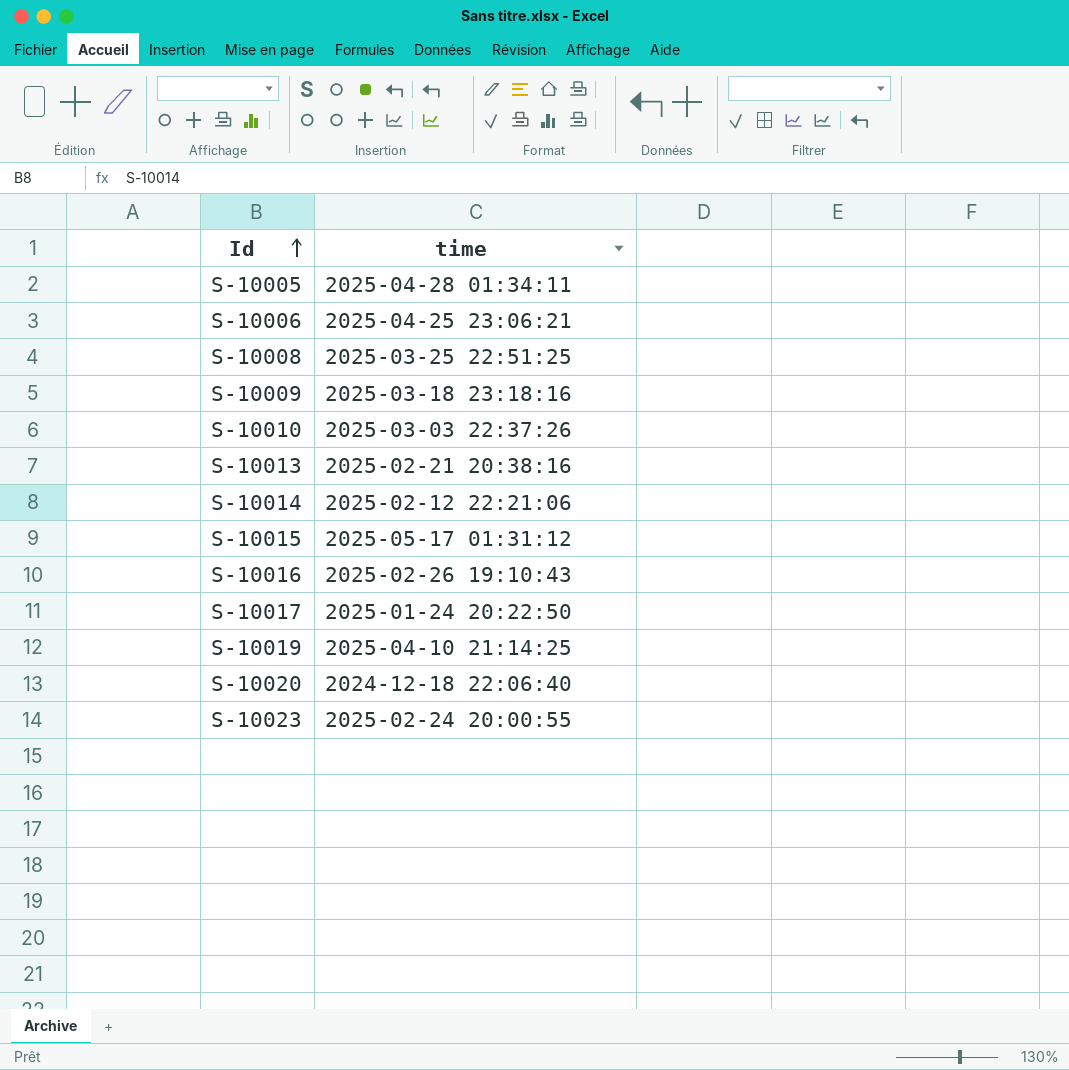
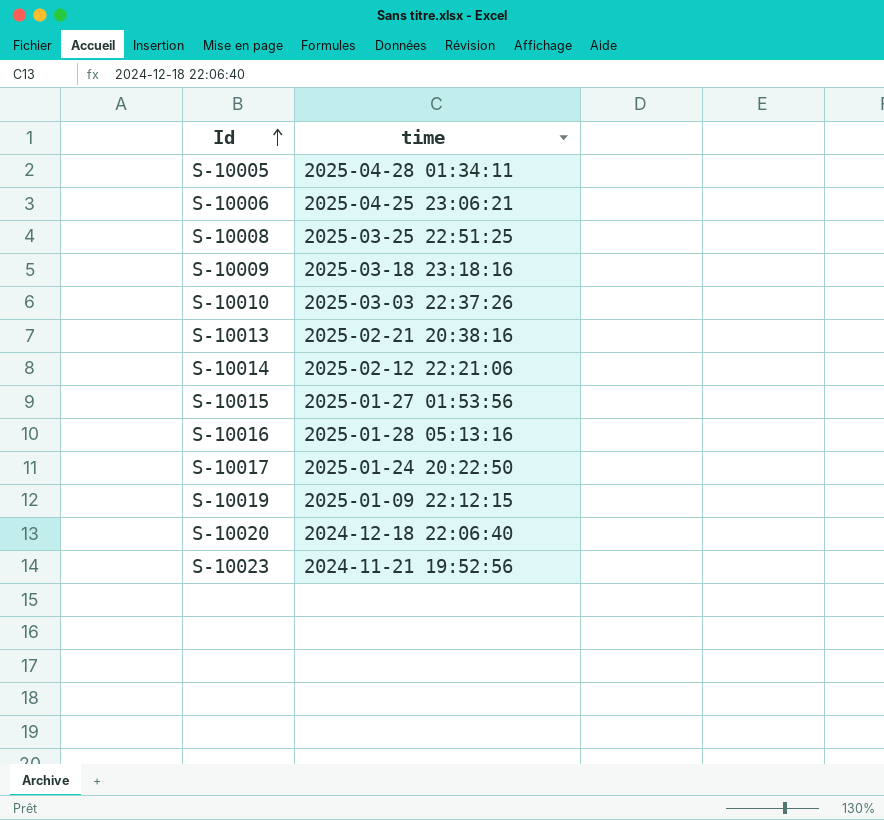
S-10015 | time: 2025-05-17 01:31:12 -> 2025-01-27 01:53:56
S-10016 | time: 2025-02-26 19:10:43 -> 2025-01-28 05:13:16
S-10019 | time: 2025-04-10 21:14:25 -> 2025-01-09 22:12:15
S-10023 | time: 2025-02-24 20:00:55 -> 2024-11-21 19:52:56

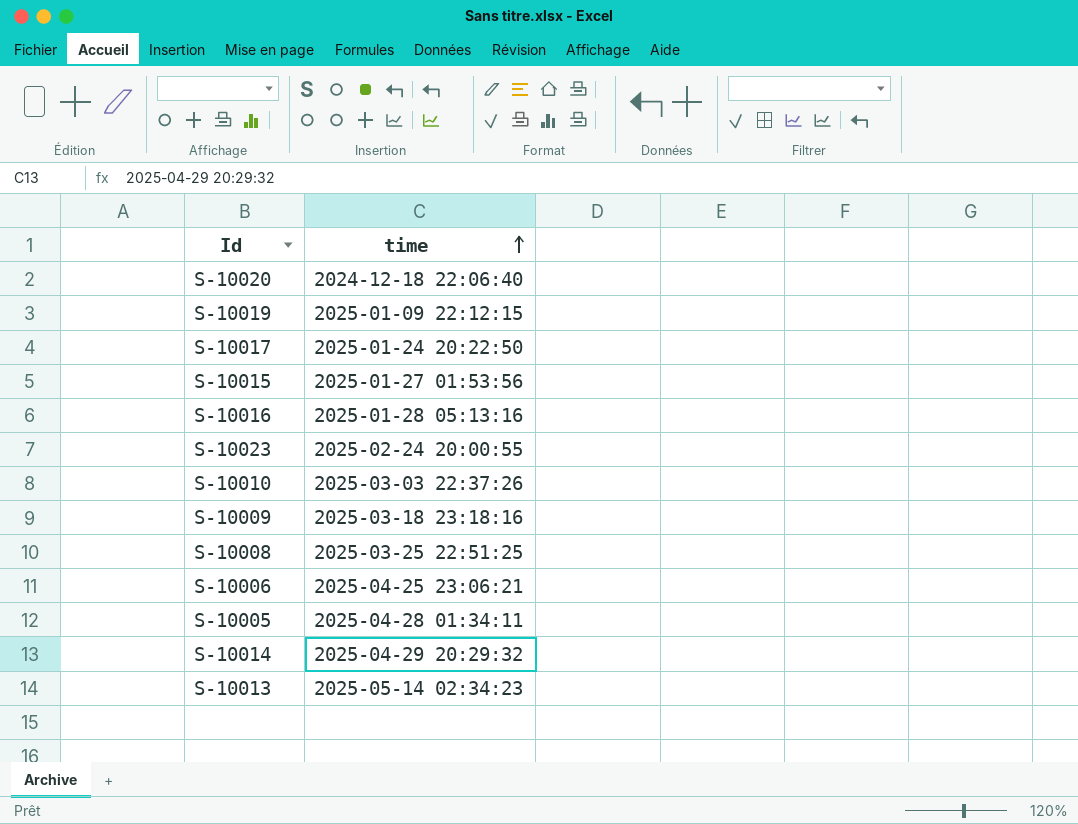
row order: Id ascending -> time ascending
S-10023 | time: 2024-11-21 19:52:56 -> 2025-02-24 20:00:55
S-10014 | time: 2025-02-12 22:21:06 -> 2025-04-29 20:29:32
S-10013 | time: 2025-02-21 20:38:16 -> 2025-05-14 02:34:23

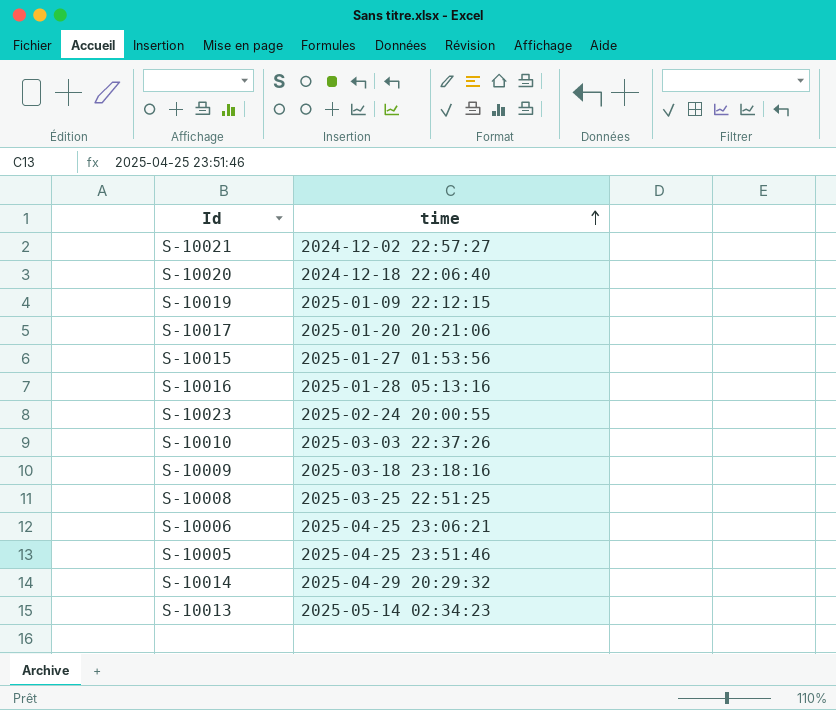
row S-10021: none -> 2024-12-02 22:57:27
S-10017 | time: 2025-01-24 20:22:50 -> 2025-01-20 20:21:06
S-10005 | time: 2025-04-28 01:34:11 -> 2025-04-25 23:51:46

